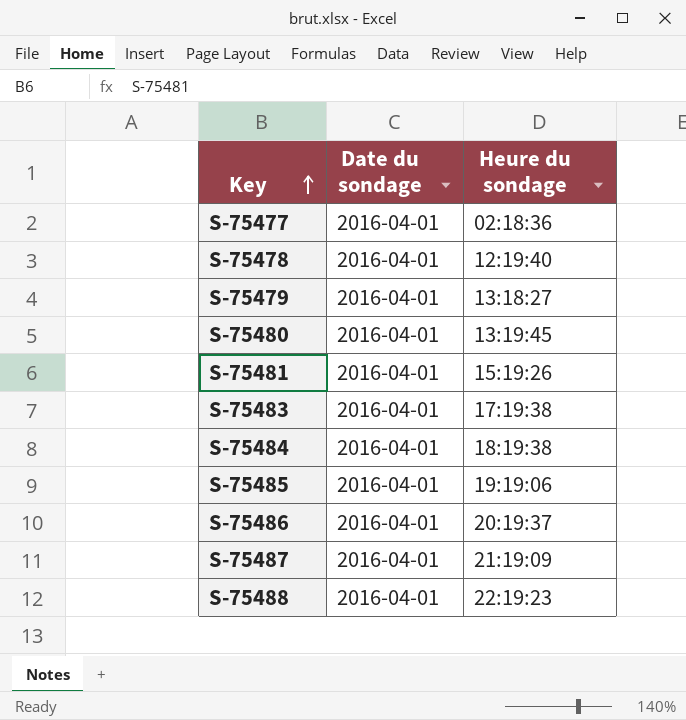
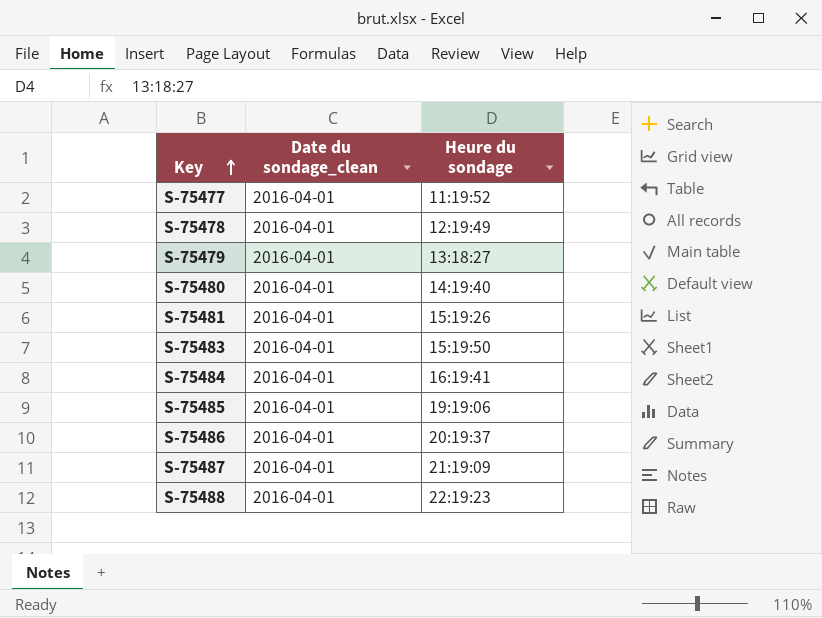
column name: Date du sondage -> Date du sondage_clean
S-75477 | Heure du sondage: 02:18:36 -> 11:19:52
S-75478 | Heure du sondage: 12:19:40 -> 12:19:49
S-75480 | Heure du sondage: 13:19:45 -> 14:19:40
S-75483 | Heure du sondage: 17:19:38 -> 15:19:50
S-75484 | Heure du sondage: 18:19:38 -> 16:19:41

